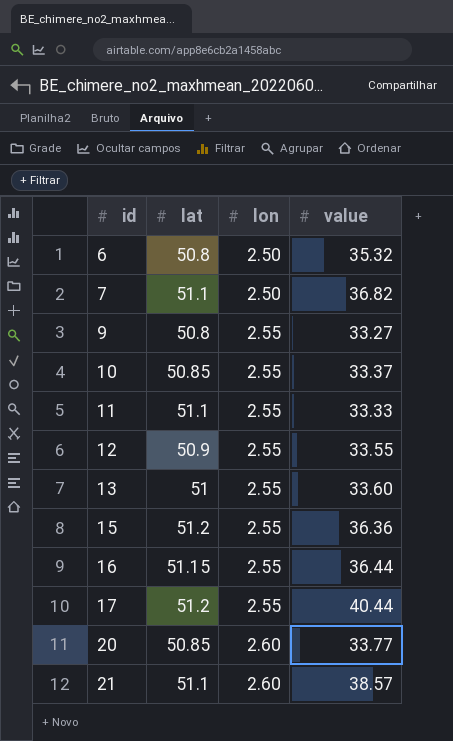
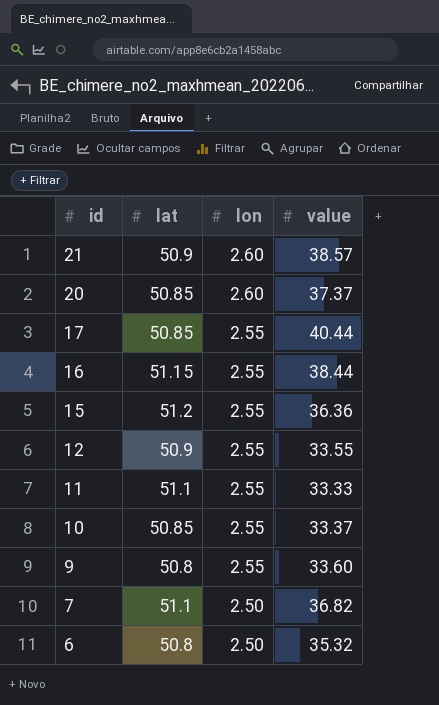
row order: id ascending -> id descending
row 13: 51 | 2.55 | 33.60 -> none
21 | lat: 51.1 -> 50.9
20 | value: 33.77 -> 37.37
17 | lat: 51.2 -> 50.85
16 | value: 36.44 -> 38.44
9 | value: 33.27 -> 33.60

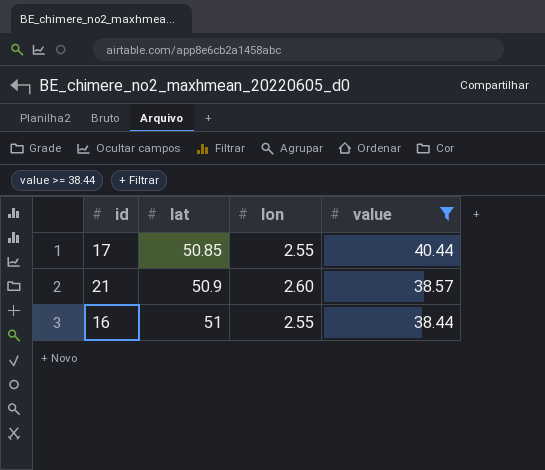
filter: none -> value >= 38.44
row order: id descending -> lat ascending
16 | lat: 51.15 -> 51

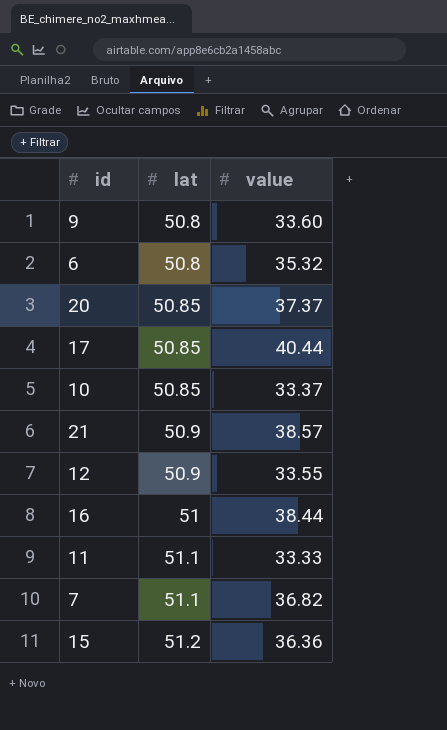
filter: value >= 38.44 -> none
column lon | position: 3 -> none

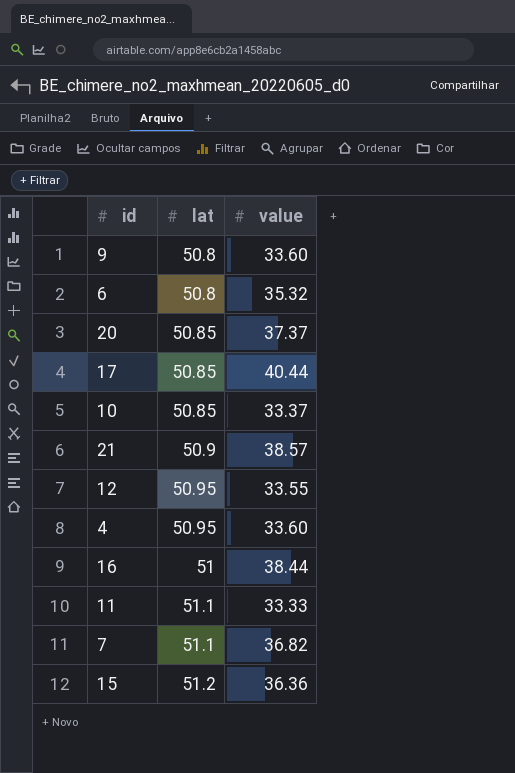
12 | lat: 50.9 -> 50.95
row 4: none -> 50.95 | 33.60

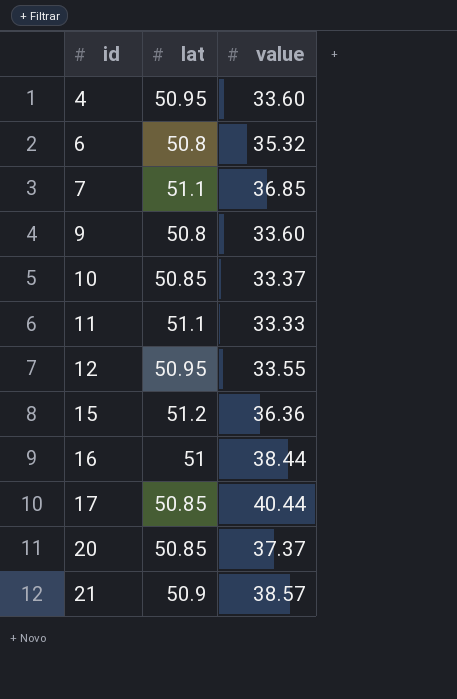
row order: lat ascending -> id ascending
7 | value: 36.82 -> 36.85

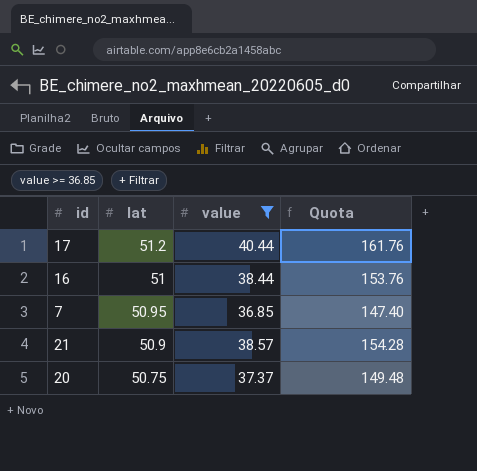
filter: none -> value >= 36.85
row order: id ascending -> lat descending
column Quota | formula: none -> [value] * 4
17 | lat: 50.85 -> 51.2
7 | lat: 51.1 -> 50.95
20 | lat: 50.85 -> 50.75

